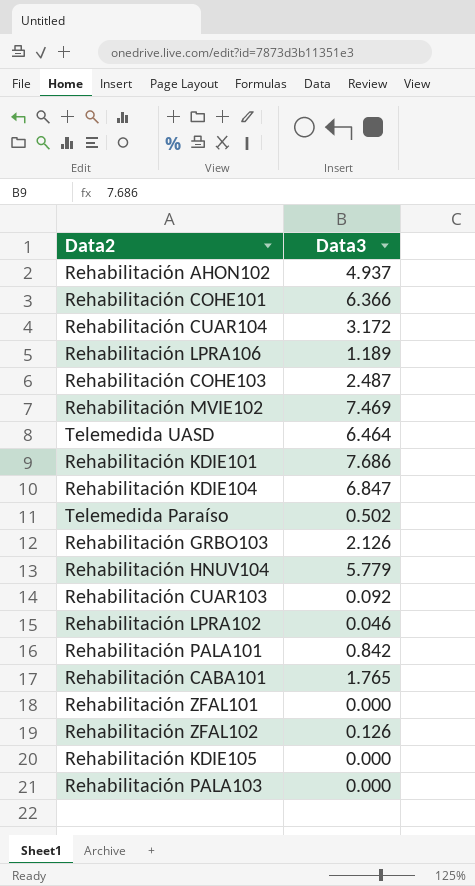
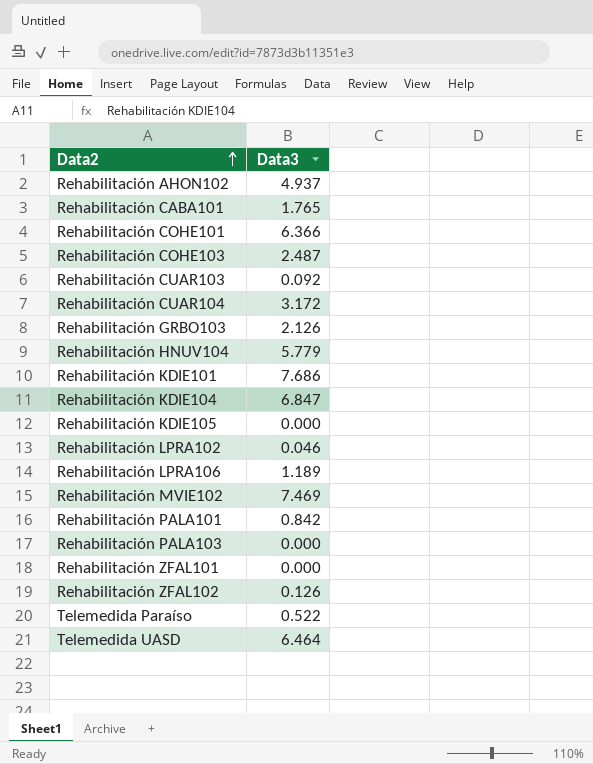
row order: none -> Data2 ascending
Telemedida Paraíso | Data3: 0.502 -> 0.522

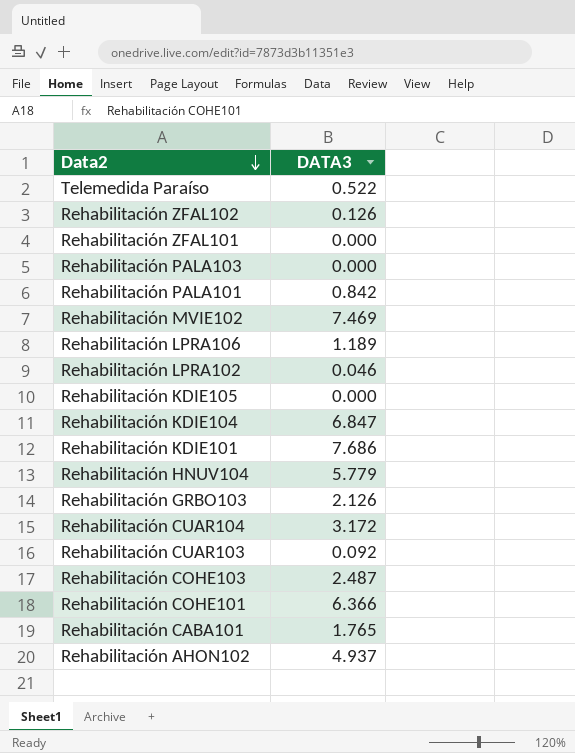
row order: Data2 ascending -> Data2 descending
column name: Data3 -> DATA3
row Telemedida UASD: 6.464 -> none

